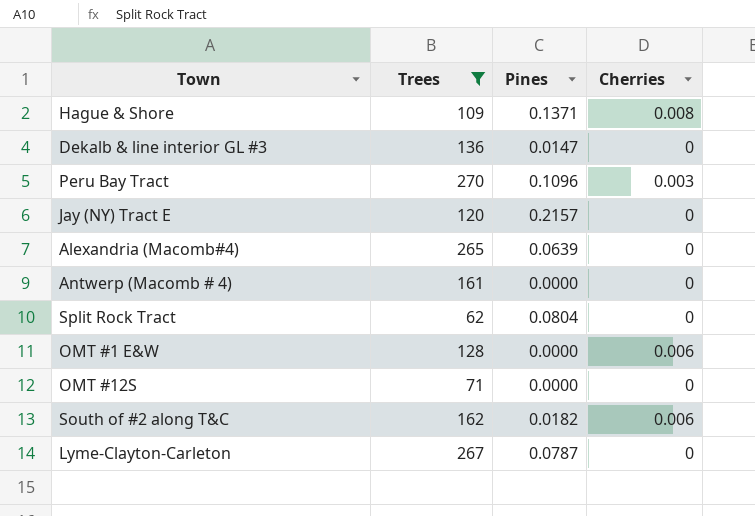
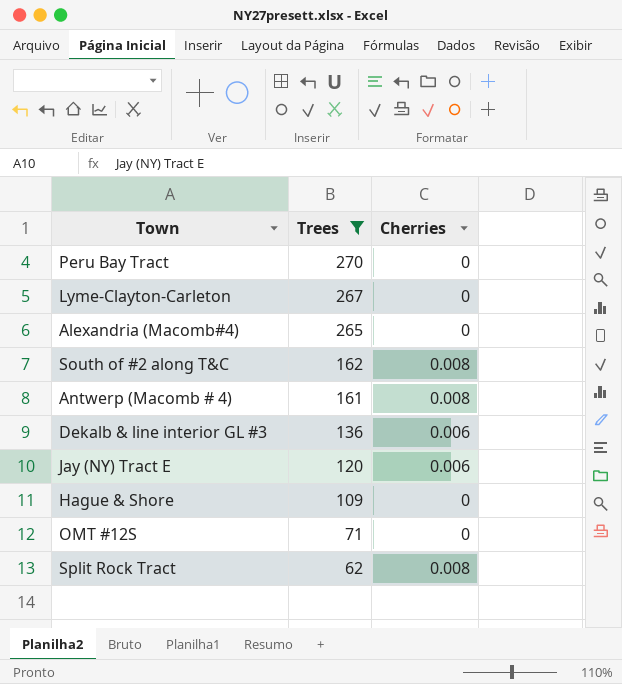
row order: none -> Trees descending
column Pines | position: 3 -> none
row OMT #1 E&W: 128 | 0.0000 | 0.006 -> none
Peru Bay Tract | Cherries: 0.003 -> 0
South of #2 along T&C | Cherries: 0.006 -> 0.008
Antwerp (Macomb # 4) | Cherries: 0 -> 0.008
Dekalb & line interior GL #3 | Cherries: 0 -> 0.006
Jay (NY) Tract E | Cherries: 0 -> 0.006
Hague & Shore | Cherries: 0.008 -> 0
Split Rock Tract | Cherries: 0 -> 0.008

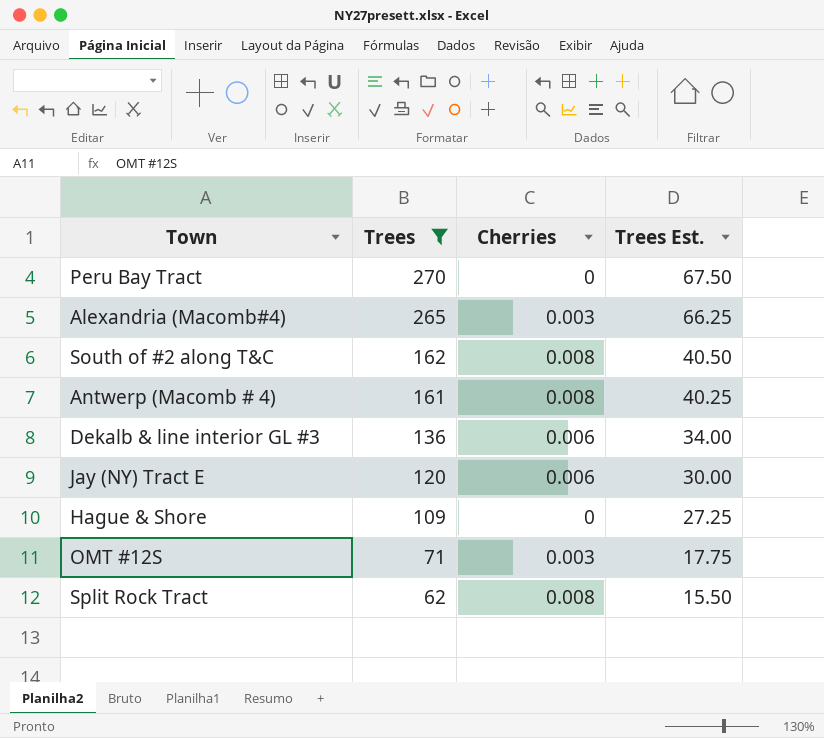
column Trees Est. | formula: none -> [Trees] * 0.25
row Lyme-Clayton-Carleton: 267 | 0 -> none
Alexandria (Macomb#4) | Cherries: 0 -> 0.003
OMT #12S | Cherries: 0 -> 0.003

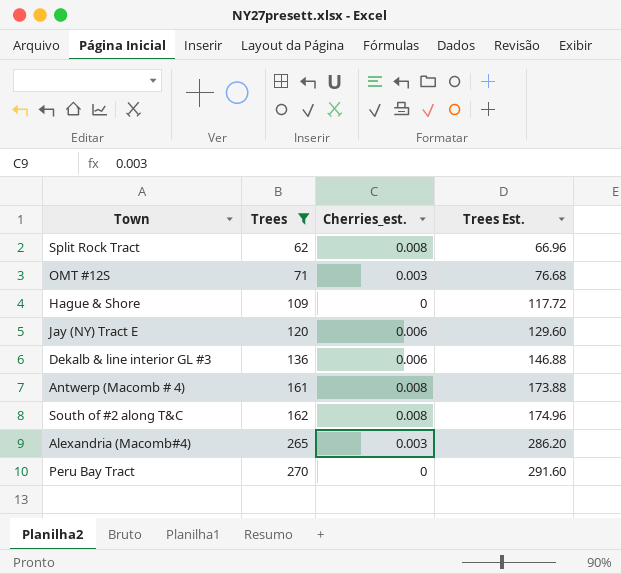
row order: Trees descending -> Trees ascending
column name: Cherries -> Cherries_est.
column Trees Est. | formula: [Trees] * 0.25 -> [Trees] * 1.08

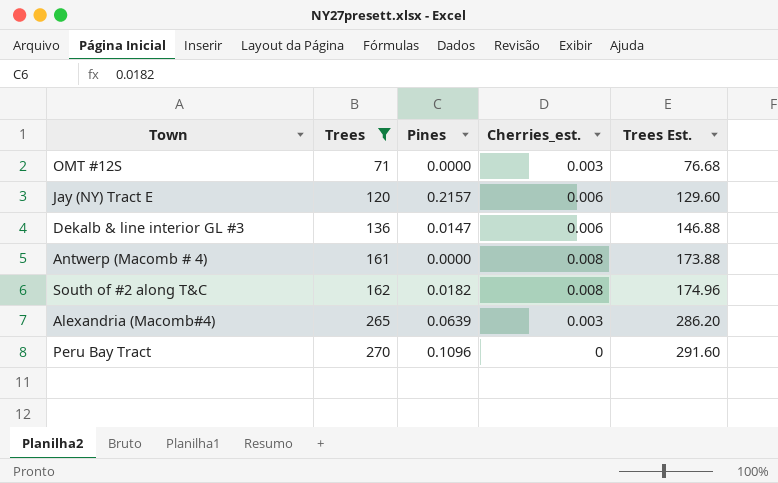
column Pines | position: none -> 3
row Split Rock Tract: 62 | 0.008 | 66.96 -> none
row Hague & Shore: 109 | 0 | 117.72 -> none

